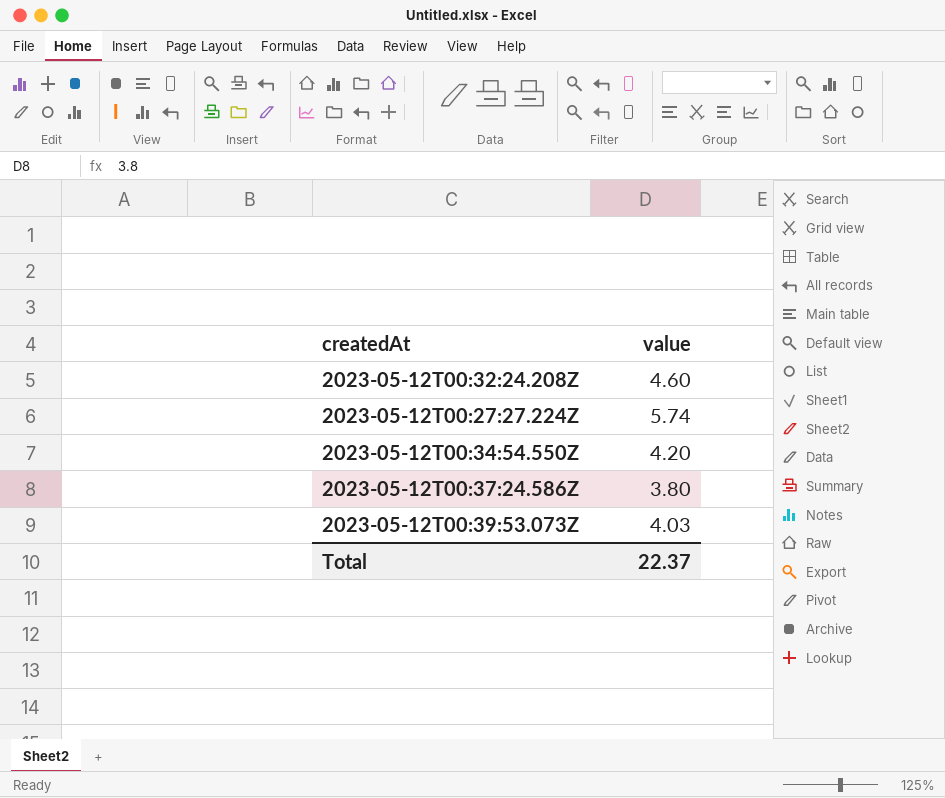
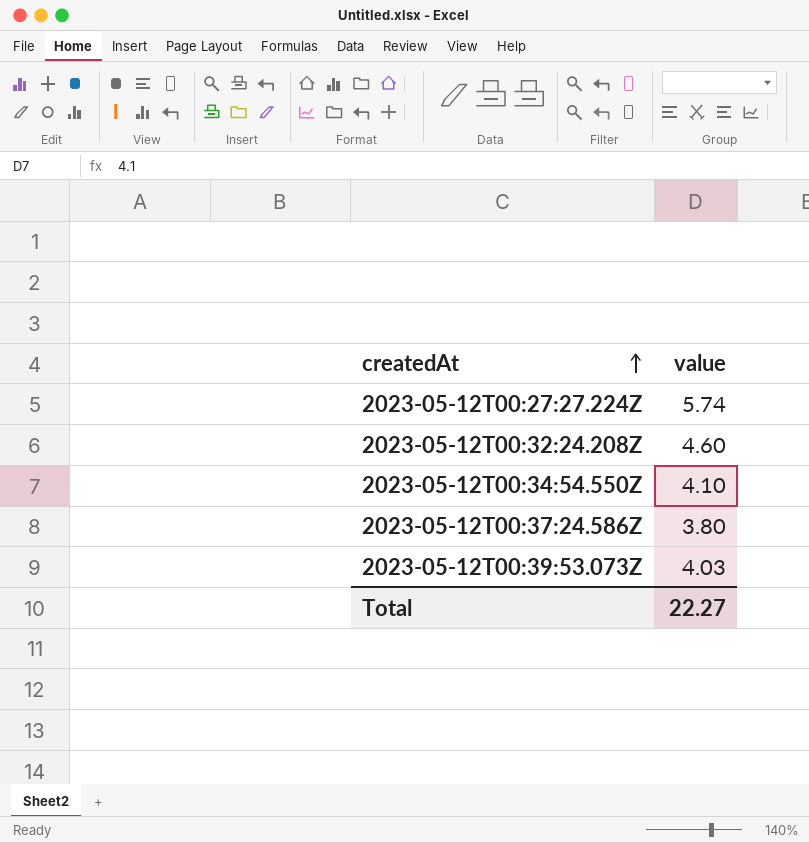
row order: none -> createdAt ascending
2023-05-12T00:34:54.550Z | value: 4.20 -> 4.10
Total | value: 22.37 -> 22.27

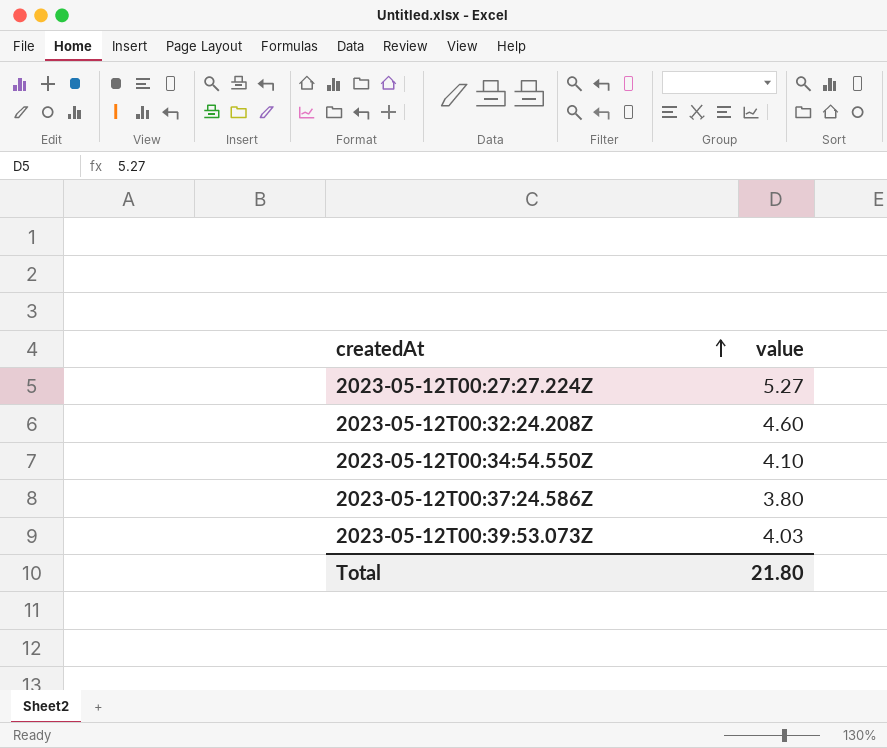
2023-05-12T00:27:27.224Z | value: 5.74 -> 5.27
Total | value: 22.27 -> 21.80

